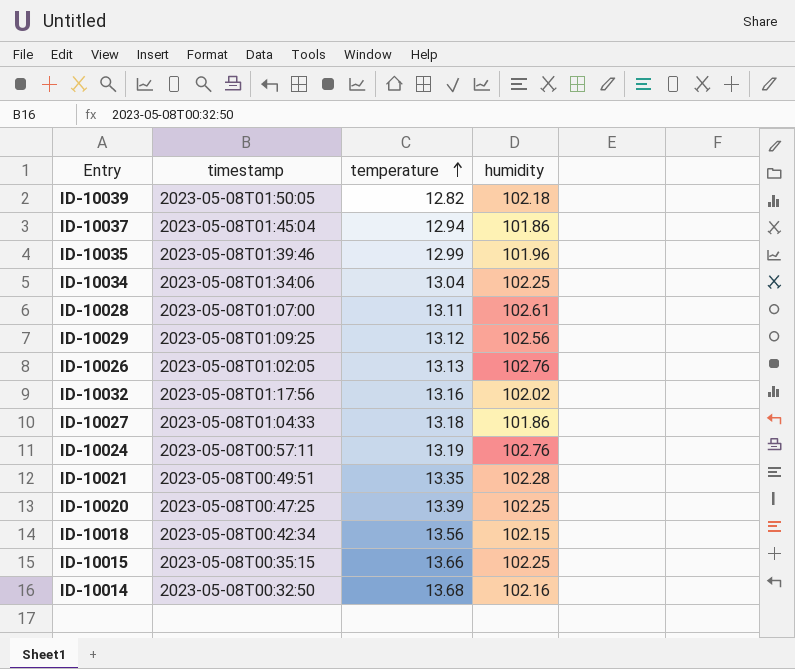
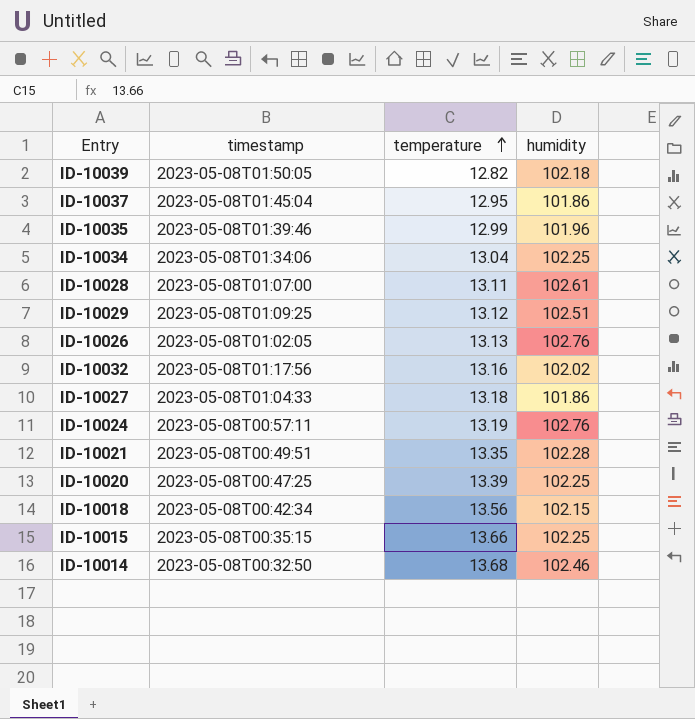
ID-10037 | temperature: 12.94 -> 12.95
ID-10029 | humidity: 102.56 -> 102.51
ID-10014 | humidity: 102.16 -> 102.46

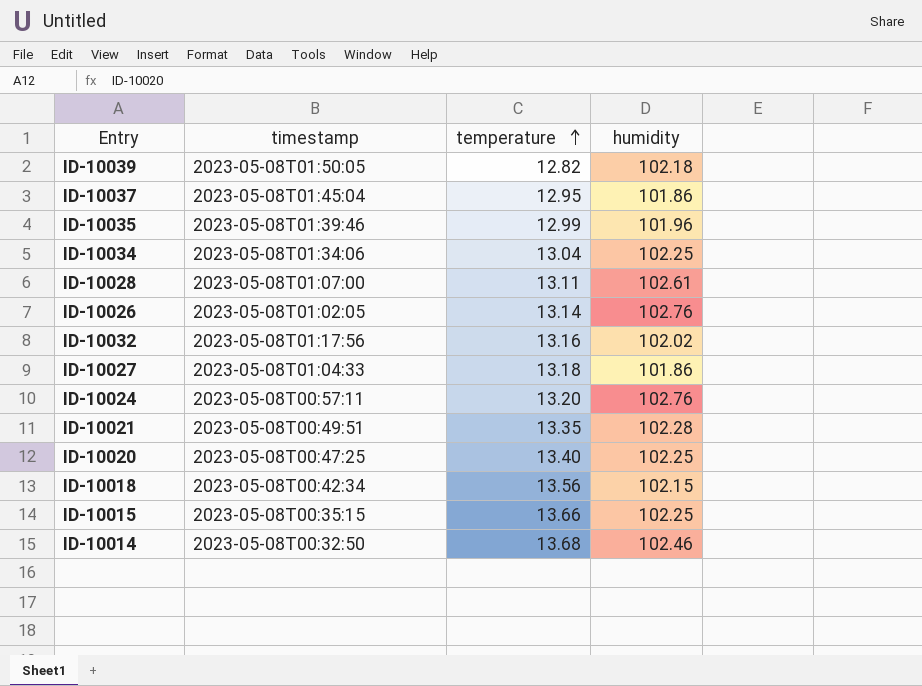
row ID-10029: 2023-05-08T01:09:25 | 13.12 | 102.51 -> none
ID-10026 | temperature: 13.13 -> 13.14
ID-10024 | temperature: 13.19 -> 13.20
ID-10020 | temperature: 13.39 -> 13.40

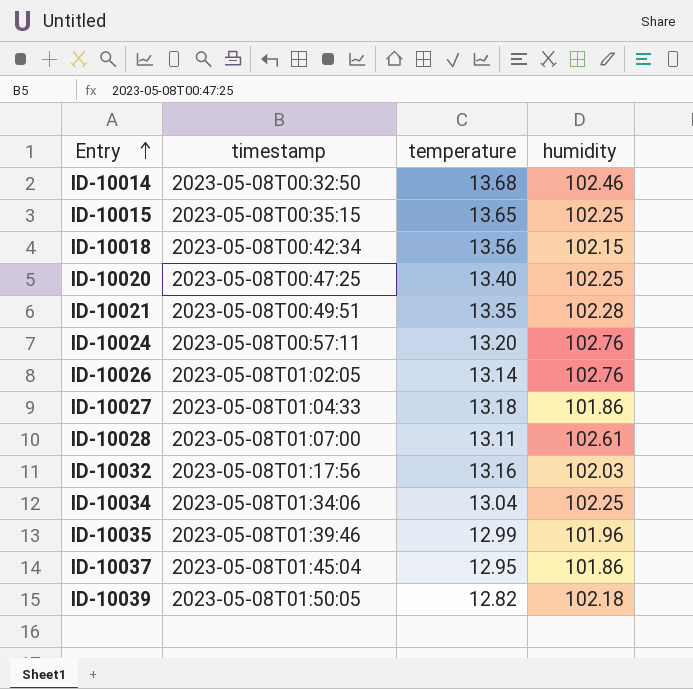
row order: temperature ascending -> Entry ascending
ID-10015 | temperature: 13.66 -> 13.65
ID-10032 | humidity: 102.02 -> 102.03

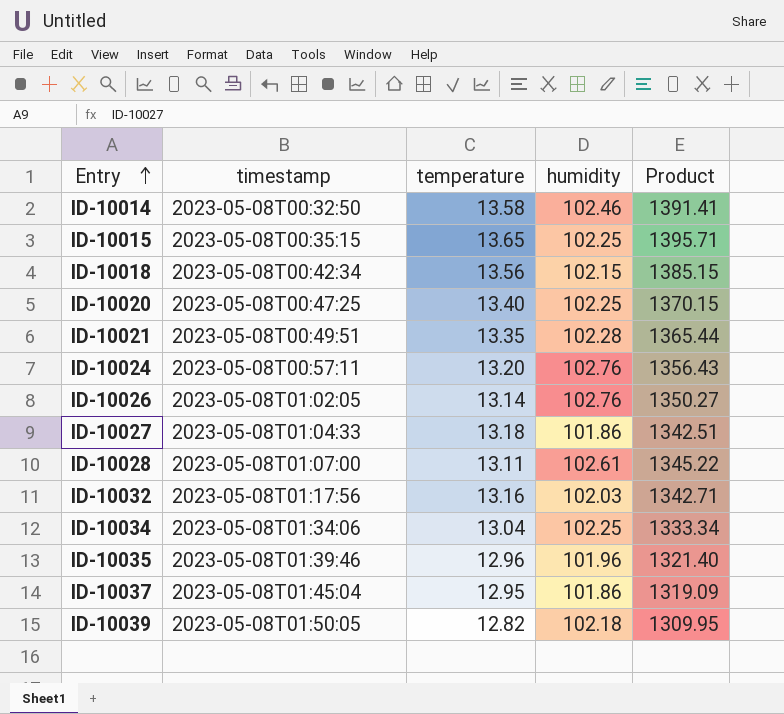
column Product | formula: none -> [temperature] * [humidity]
ID-10014 | temperature: 13.68 -> 13.58
ID-10035 | temperature: 12.99 -> 12.96

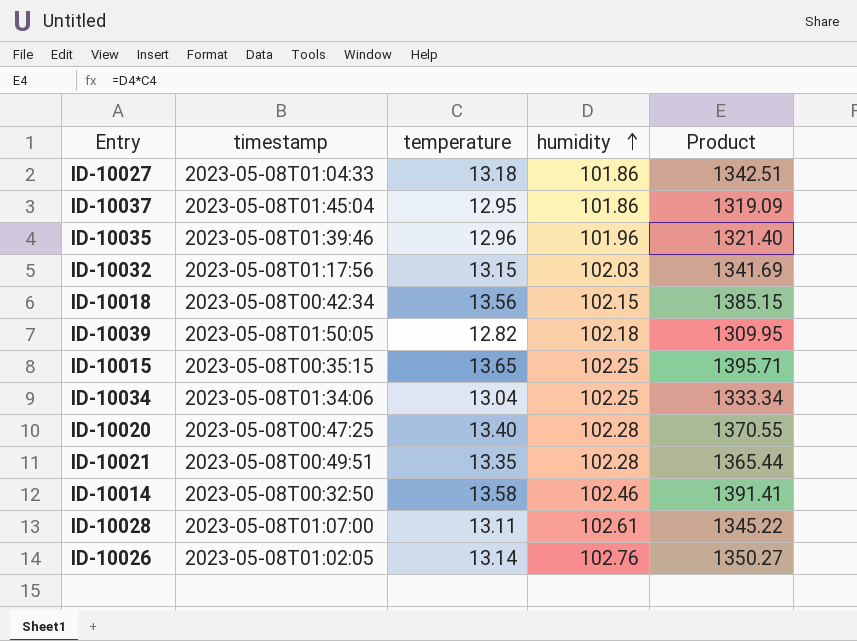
row order: Entry ascending -> humidity ascending
row ID-10024: 2023-05-08T00:57:11 | 13.20 | 102.76 | 1356.43 -> none
ID-10032 | temperature: 13.16 -> 13.15
ID-10032 | Product: 1342.71 -> 1341.69
ID-10020 | humidity: 102.25 -> 102.28
ID-10020 | Product: 1370.15 -> 1370.55

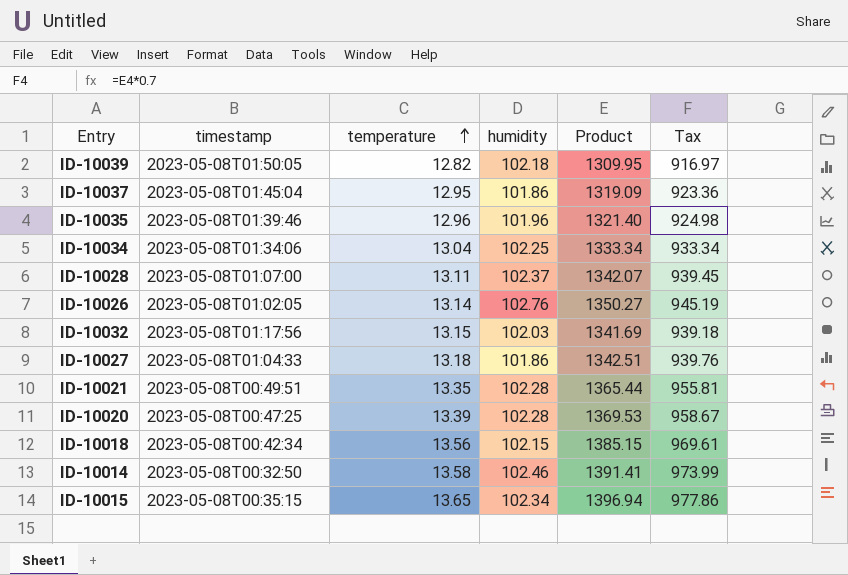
row order: humidity ascending -> temperature ascending
column Tax | formula: none -> [Product] * 0.7
ID-10028 | humidity: 102.61 -> 102.37
ID-10028 | Product: 1345.22 -> 1342.07
ID-10020 | temperature: 13.40 -> 13.39
ID-10020 | Product: 1370.55 -> 1369.53
ID-10015 | humidity: 102.25 -> 102.34
ID-10015 | Product: 1395.71 -> 1396.94

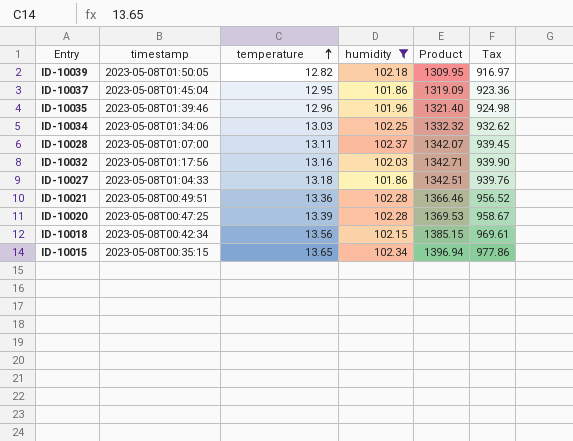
filter: none -> humidity <= 102.37
ID-10034 | temperature: 13.04 -> 13.03
ID-10034 | Product: 1333.34 -> 1332.32
ID-10034 | Tax: 933.34 -> 932.62
ID-10032 | temperature: 13.15 -> 13.16
ID-10032 | Product: 1341.69 -> 1342.71
ID-10032 | Tax: 939.18 -> 939.90
ID-10021 | temperature: 13.35 -> 13.36
ID-10021 | Product: 1365.44 -> 1366.46
ID-10021 | Tax: 955.81 -> 956.52

